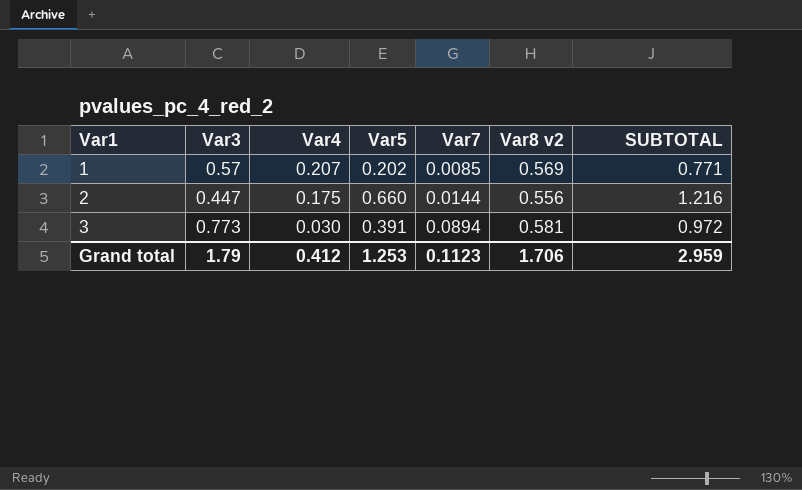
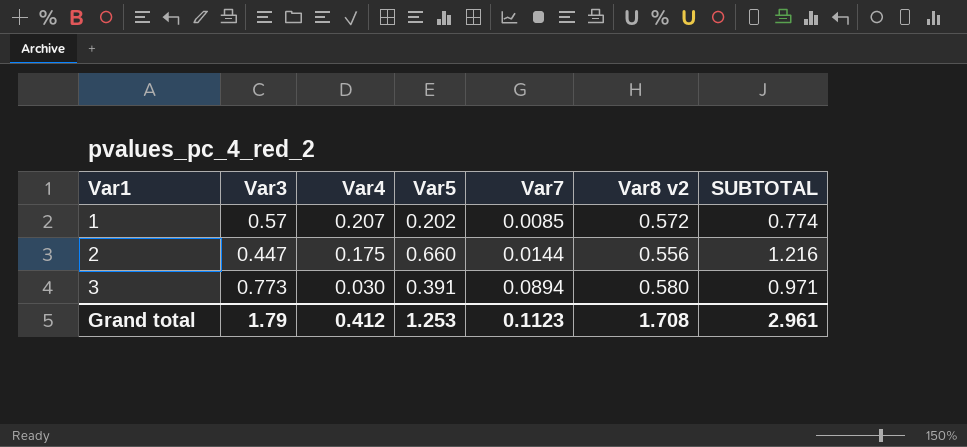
1 | Var8 v2: 0.569 -> 0.572
1 | SUBTOTAL: 0.771 -> 0.774
3 | Var8 v2: 0.581 -> 0.580
3 | SUBTOTAL: 0.972 -> 0.971
Grand total | Var8 v2: 1.706 -> 1.708
Grand total | SUBTOTAL: 2.959 -> 2.961

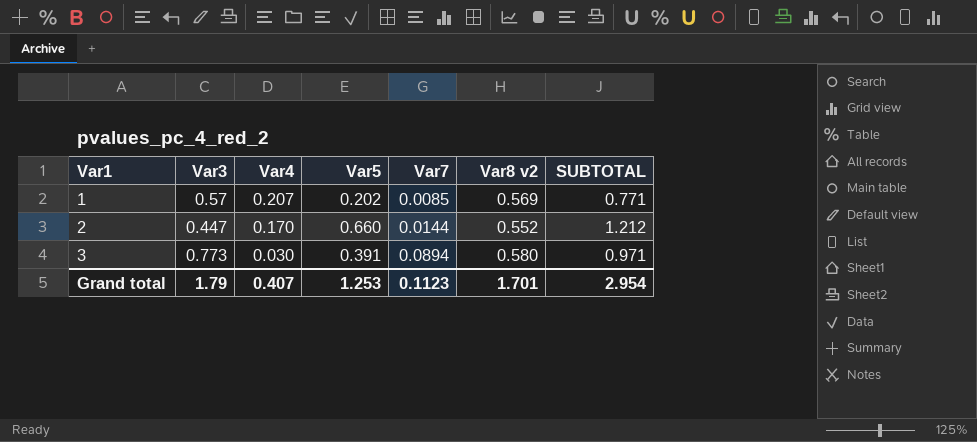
1 | Var8 v2: 0.572 -> 0.569
1 | SUBTOTAL: 0.774 -> 0.771
2 | Var4: 0.175 -> 0.170
2 | Var8 v2: 0.556 -> 0.552
2 | SUBTOTAL: 1.216 -> 1.212
Grand total | Var4: 0.412 -> 0.407
Grand total | Var8 v2: 1.708 -> 1.701
Grand total | SUBTOTAL: 2.961 -> 2.954

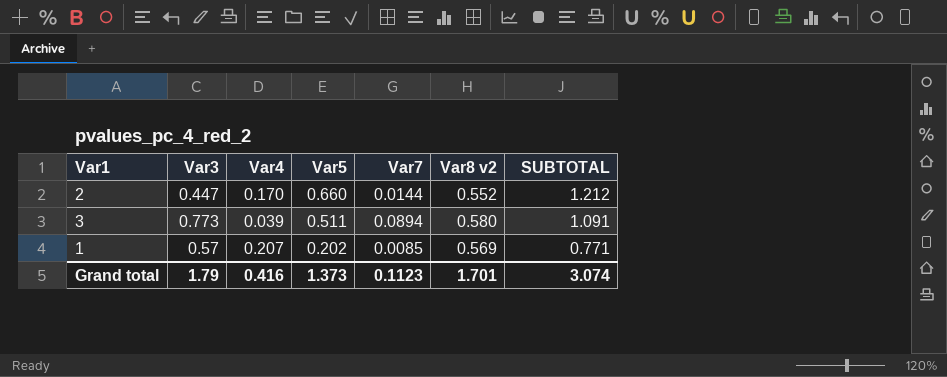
row order: Var1 ascending -> Var5 descending
3 | Var4: 0.030 -> 0.039
3 | Var5: 0.391 -> 0.511
3 | SUBTOTAL: 0.971 -> 1.091
Grand total | Var4: 0.407 -> 0.416
Grand total | Var5: 1.253 -> 1.373
Grand total | SUBTOTAL: 2.954 -> 3.074

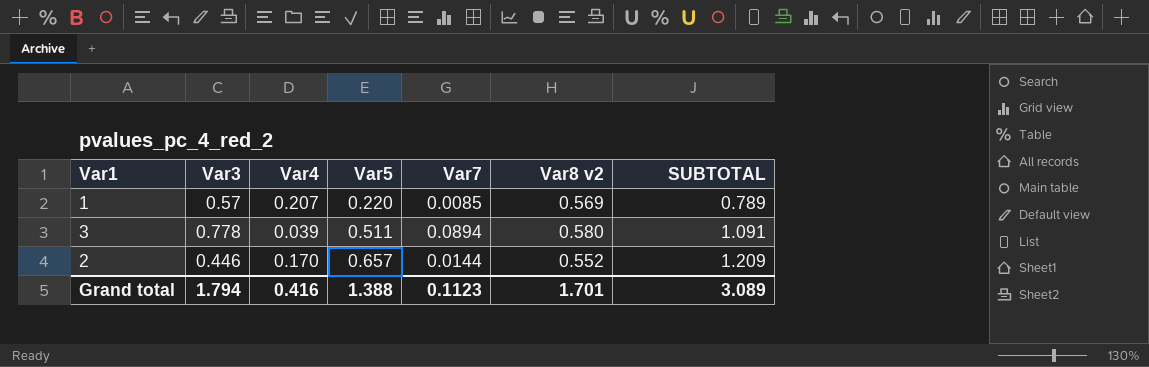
row order: Var5 descending -> Var5 ascending
1 | Var5: 0.202 -> 0.220
1 | SUBTOTAL: 0.771 -> 0.789
3 | Var3: 0.773 -> 0.778
2 | Var3: 0.447 -> 0.446
2 | Var5: 0.660 -> 0.657
2 | SUBTOTAL: 1.212 -> 1.209
Grand total | Var3: 1.79 -> 1.794
Grand total | Var5: 1.373 -> 1.388
Grand total | SUBTOTAL: 3.074 -> 3.089

